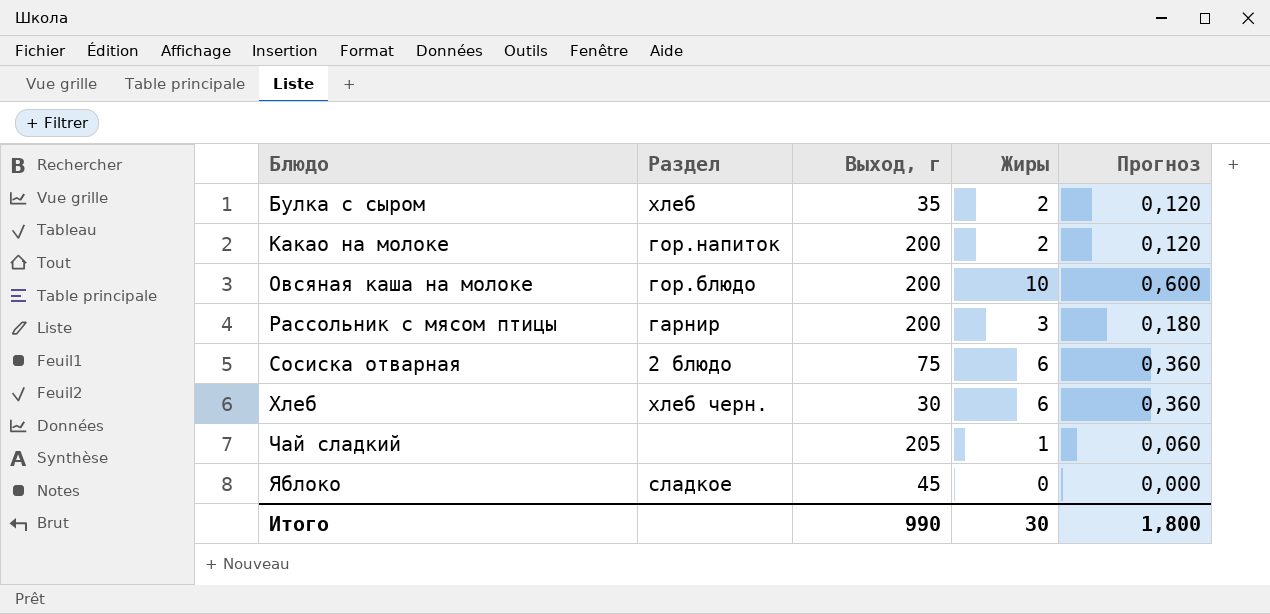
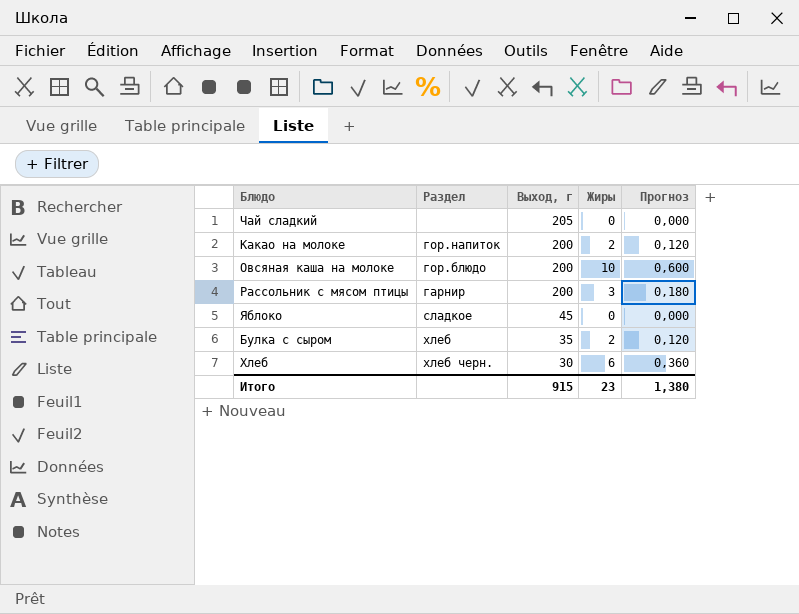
row order: Блюдо ascending -> Выход, г descending
row Сосиска отварная: 2 блюдо | 75 | 6 | 0,360 -> none
Чай сладкий | Жиры: 1 -> 0
Чай сладкий | Прогноз: 0,060 -> 0,000
Итого | Выход, г: 990 -> 915
Итого | Жиры: 30 -> 23
Итого | Прогноз: 1,800 -> 1,380

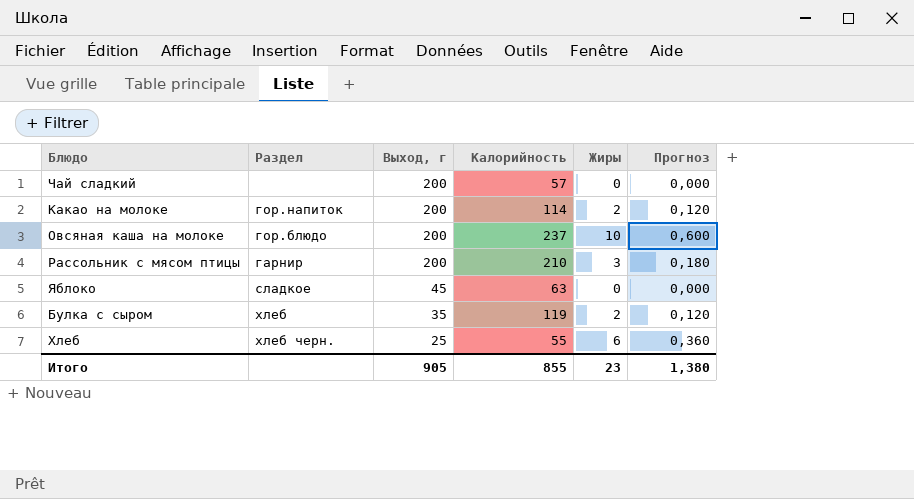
column Калорийность | position: none -> 4
Чай сладкий | Выход, г: 205 -> 200
Хлеб | Выход, г: 30 -> 25
Итого | Выход, г: 915 -> 905

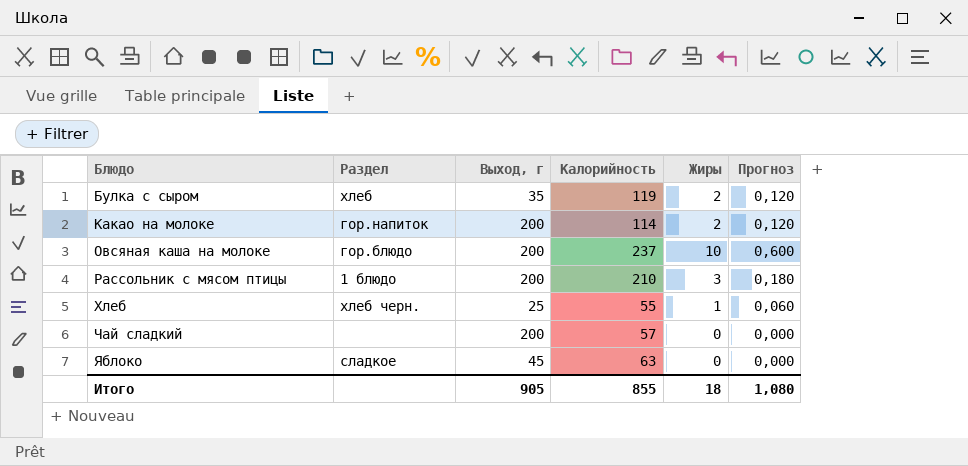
row order: Выход, г descending -> Блюдо ascending
Рассольник с мясом птицы | Раздел: гарнир -> 1 блюдо
Хлеб | Жиры: 6 -> 1
Хлеб | Прогноз: 0,360 -> 0,060
Итого | Жиры: 23 -> 18
Итого | Прогноз: 1,380 -> 1,080

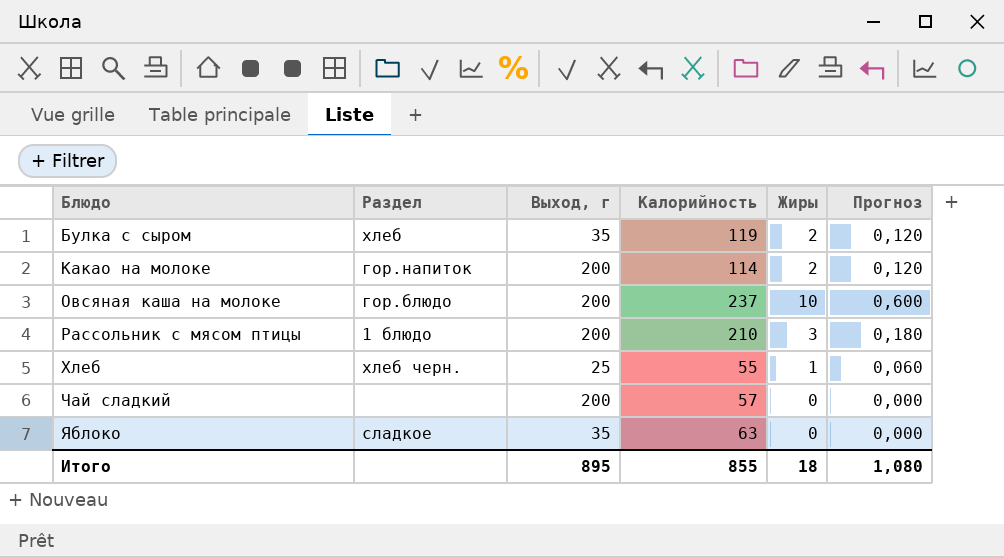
Яблоко | Выход, г: 45 -> 35
Итого | Выход, г: 905 -> 895

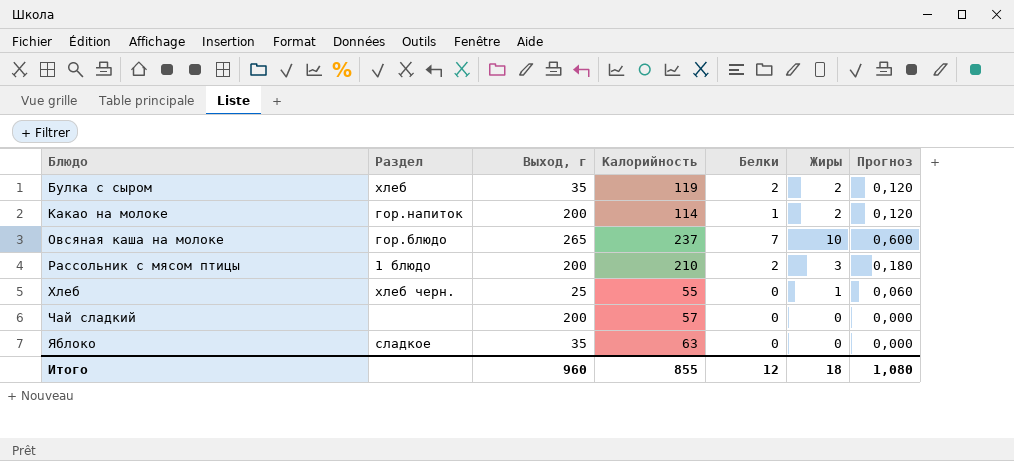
column Белки | position: none -> 5
Овсяная каша на молоке | Выход, г: 200 -> 265
Итого | Выход, г: 895 -> 960

